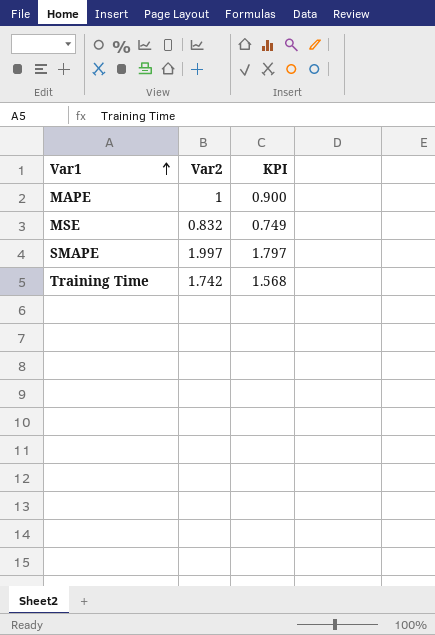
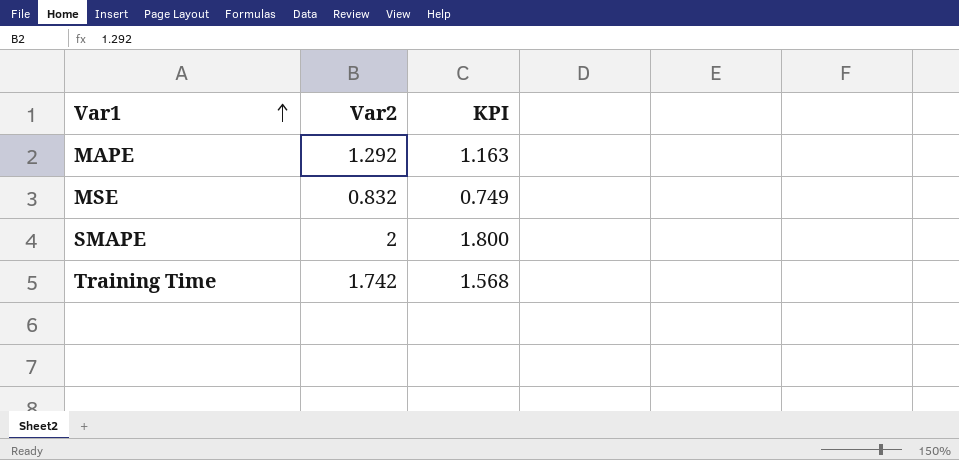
MAPE | Var2: 1 -> 1.292
MAPE | KPI: 0.900 -> 1.163
SMAPE | Var2: 1.997 -> 2
SMAPE | KPI: 1.797 -> 1.800

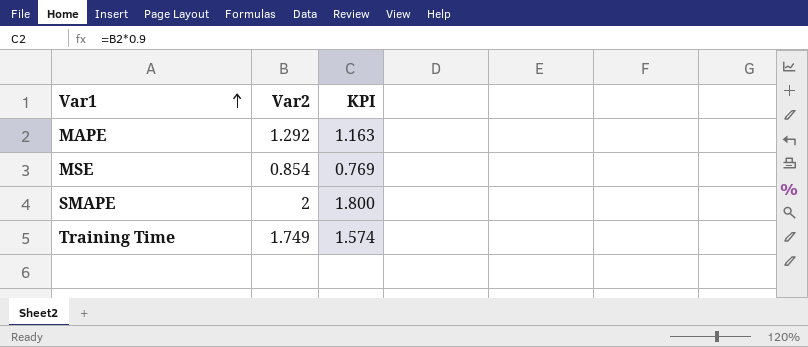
MSE | Var2: 0.832 -> 0.854
MSE | KPI: 0.749 -> 0.769
Training Time | Var2: 1.742 -> 1.749
Training Time | KPI: 1.568 -> 1.574

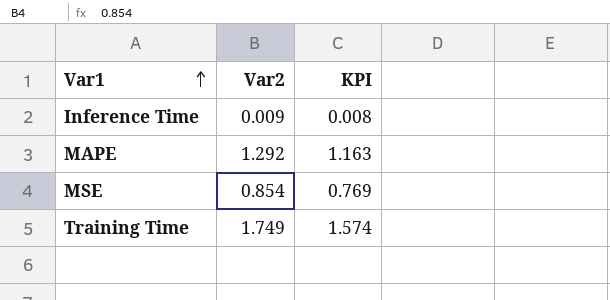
row SMAPE: 2 | 1.800 -> none
row Inference Time: none -> 0.009 | 0.008

